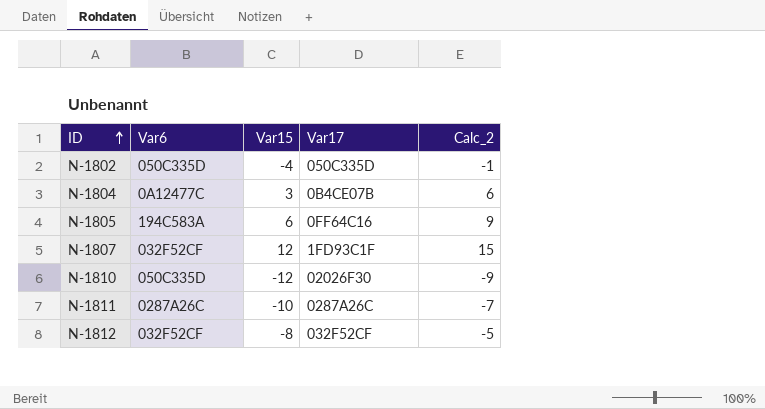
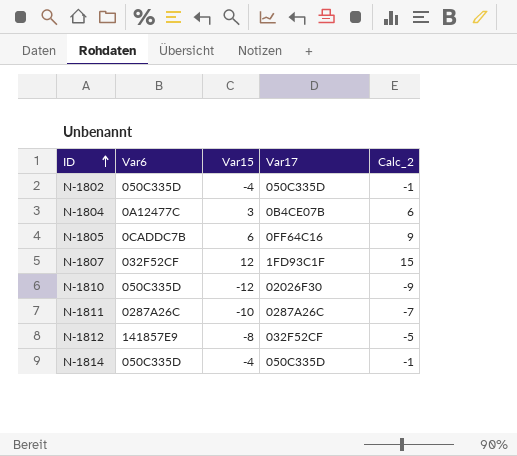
N-1805 | Var6: 194C583A -> 0CADDC7B
N-1812 | Var6: 032F52CF -> 141857E9
row N-1814: none -> 050C335D | -4 | 050C335D | -1

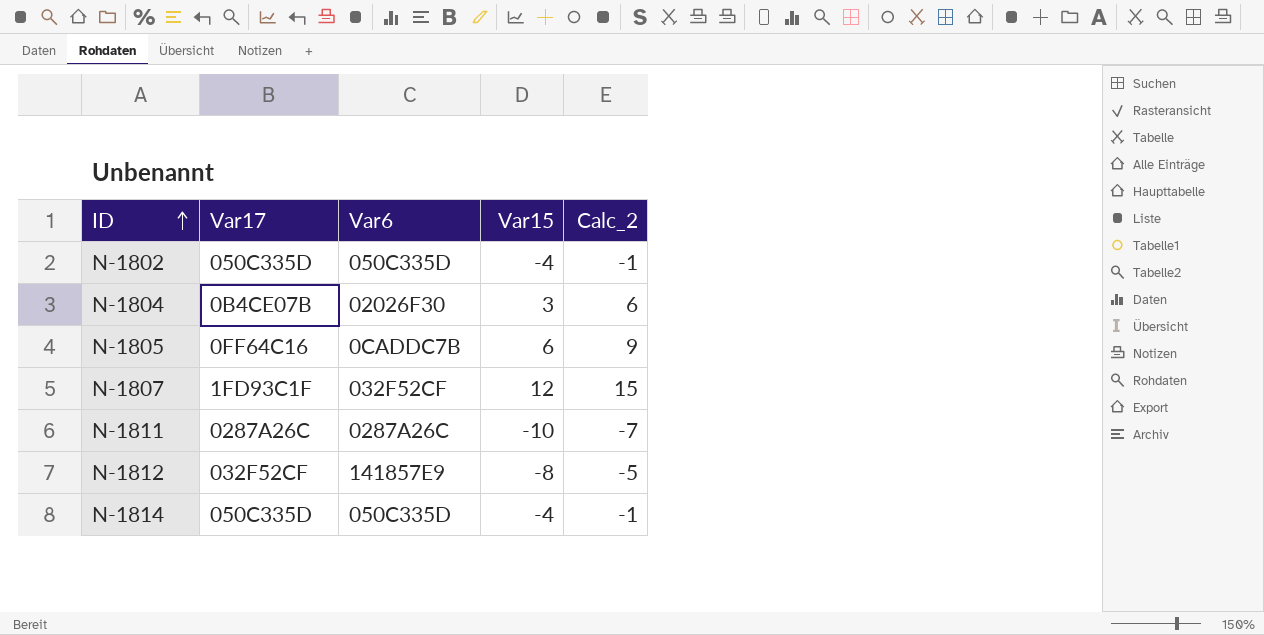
column Var17 | position: 4 -> 2
row N-1810: 050C335D | -12 | 02026F30 | -9 -> none
N-1804 | Var6: 0A12477C -> 02026F30

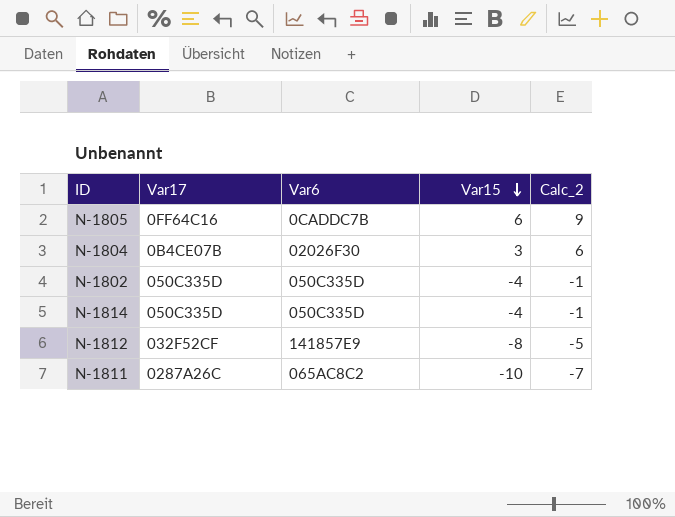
row order: ID ascending -> Var15 descending
row N-1807: 1FD93C1F | 032F52CF | 12 | 15 -> none
N-1811 | Var6: 0287A26C -> 065AC8C2

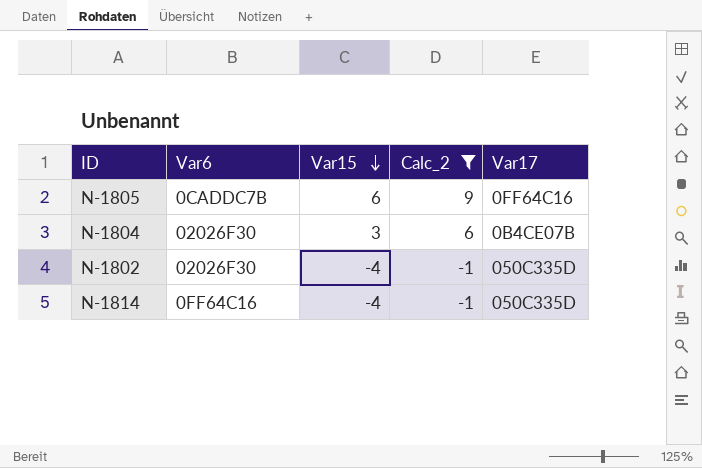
filter: none -> Calc_2 >= -1
column Var17 | position: 2 -> 5
N-1802 | Var6: 050C335D -> 02026F30
N-1814 | Var6: 050C335D -> 0FF64C16

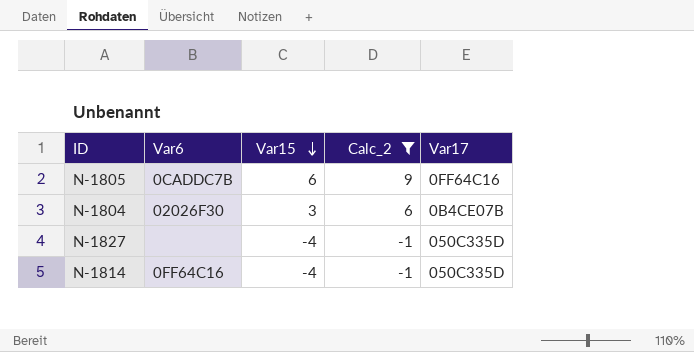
row N-1802: 02026F30 | -4 | -1 | 050C335D -> none
row N-1827: none -> none | -4 | -1 | 050C335D

